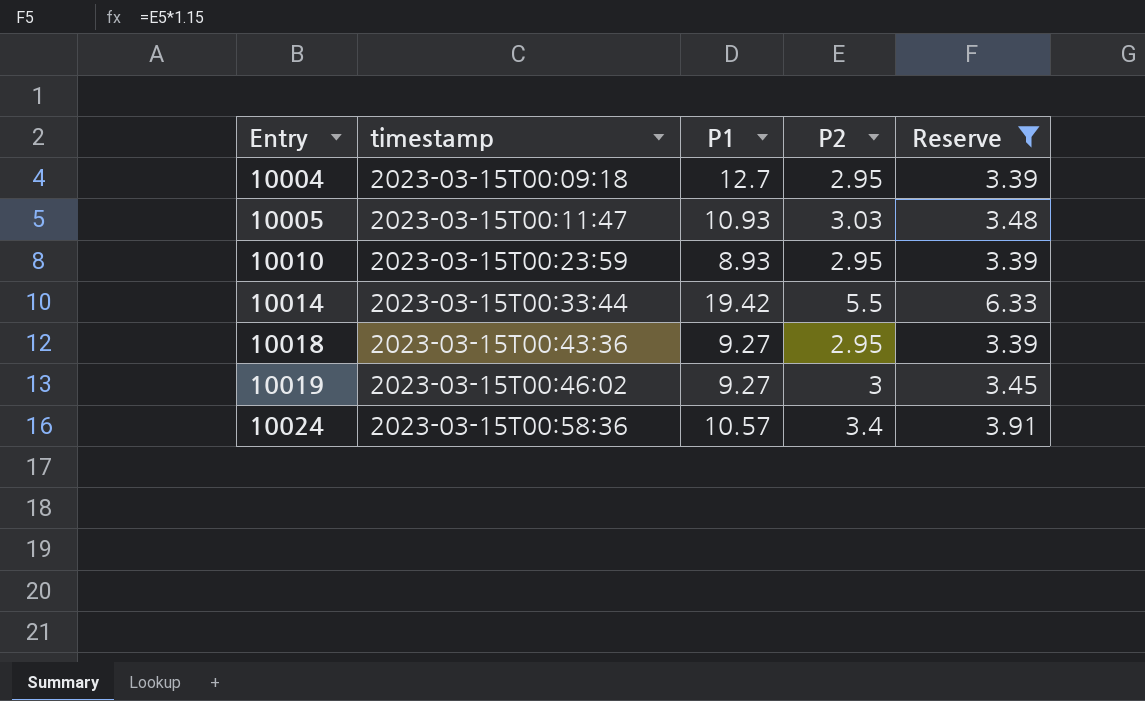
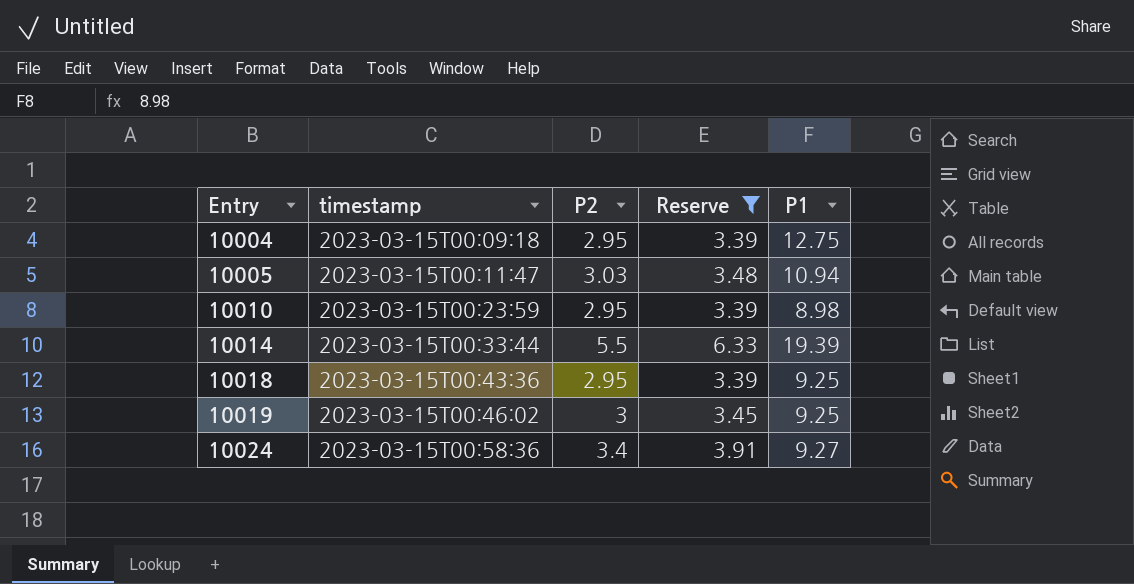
column P1 | position: 3 -> 5
10004 | P1: 12.7 -> 12.75
10005 | P1: 10.93 -> 10.94
10010 | P1: 8.93 -> 8.98
10014 | P1: 19.42 -> 19.39
10018 | P1: 9.27 -> 9.25
10019 | P1: 9.27 -> 9.25
10024 | P1: 10.57 -> 9.27

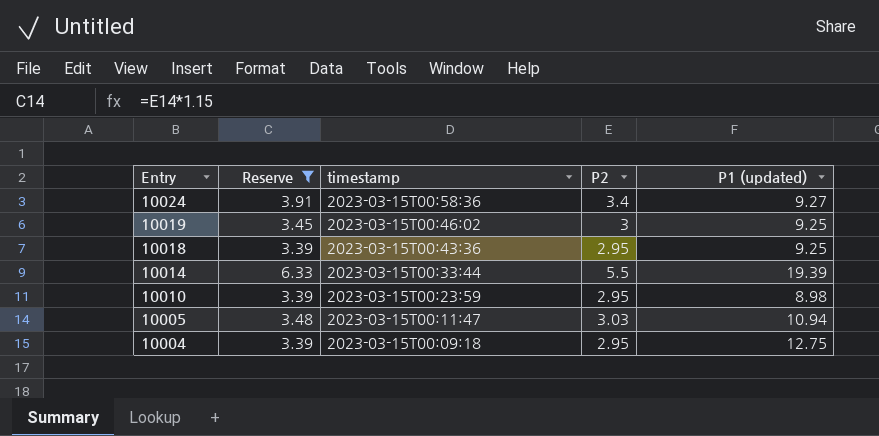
row order: Entry ascending -> Entry descending
column Reserve | position: 4 -> 2
column name: P1 -> P1 (updated)

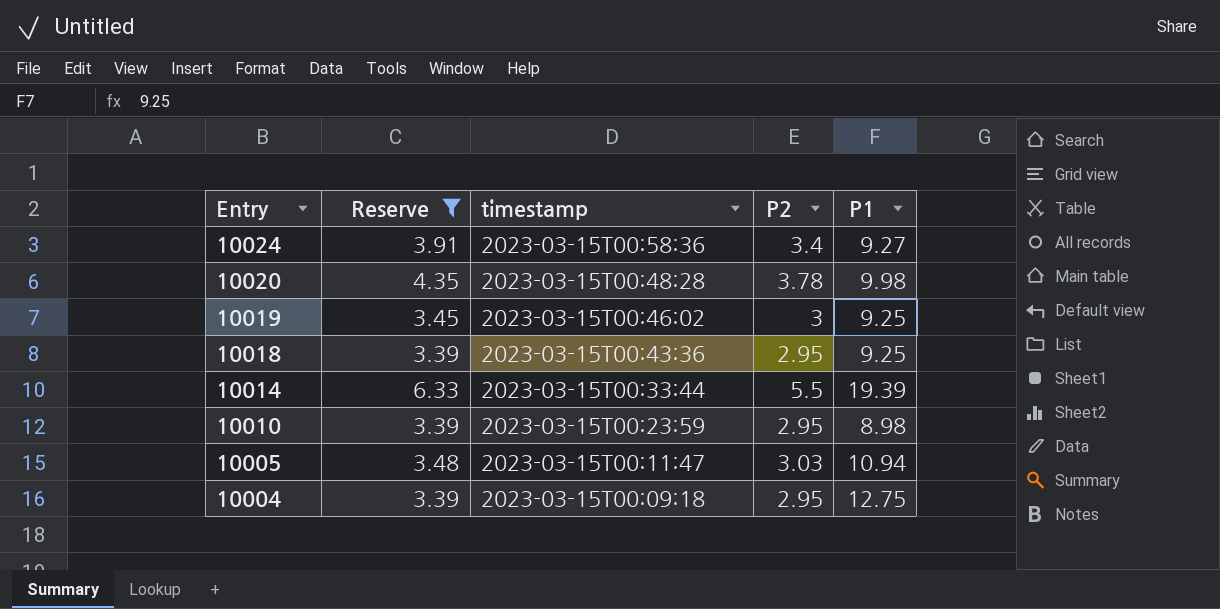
column name: P1 (updated) -> P1
row 10020: none -> 4.35 | 2023-03-15T00:48:28 | 3.78 | 9.98

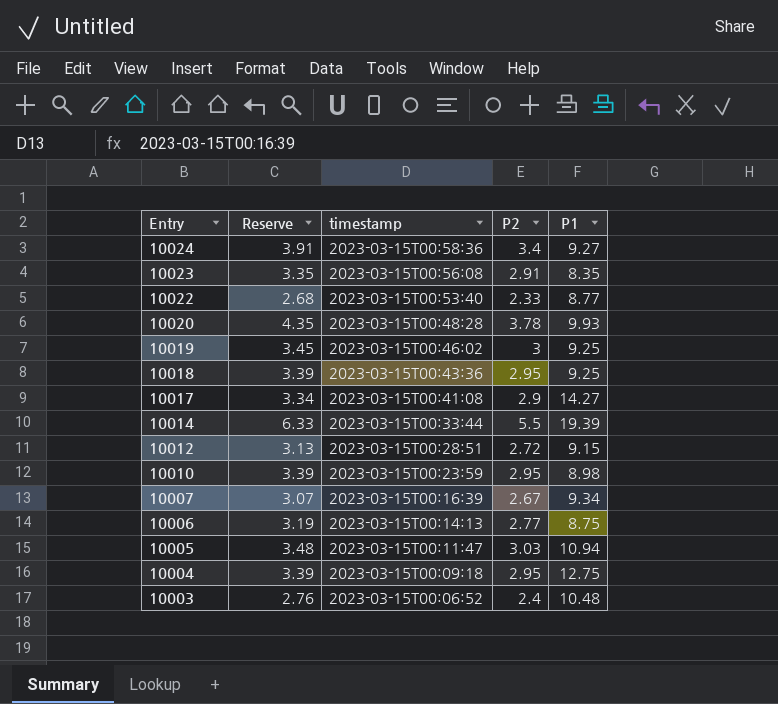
filter: Reserve >= 3.39 -> none
10020 | P1: 9.98 -> 9.93

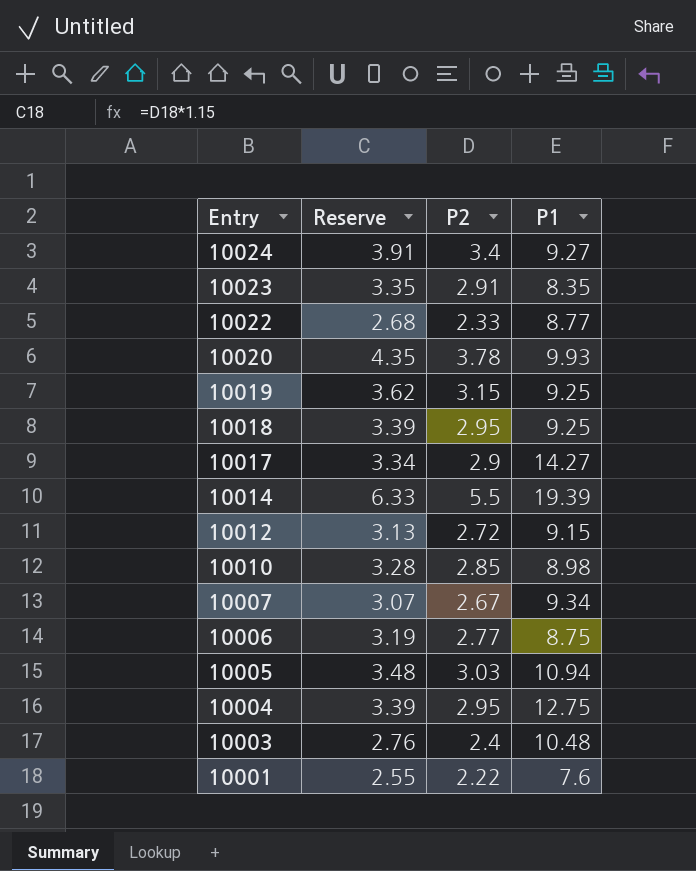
column timestamp | position: 3 -> none
10019 | Reserve: 3.45 -> 3.62
10019 | P2: 3 -> 3.15
10010 | Reserve: 3.39 -> 3.28
10010 | P2: 2.95 -> 2.85
row 10001: none -> 2.55 | 2.22 | 7.6

